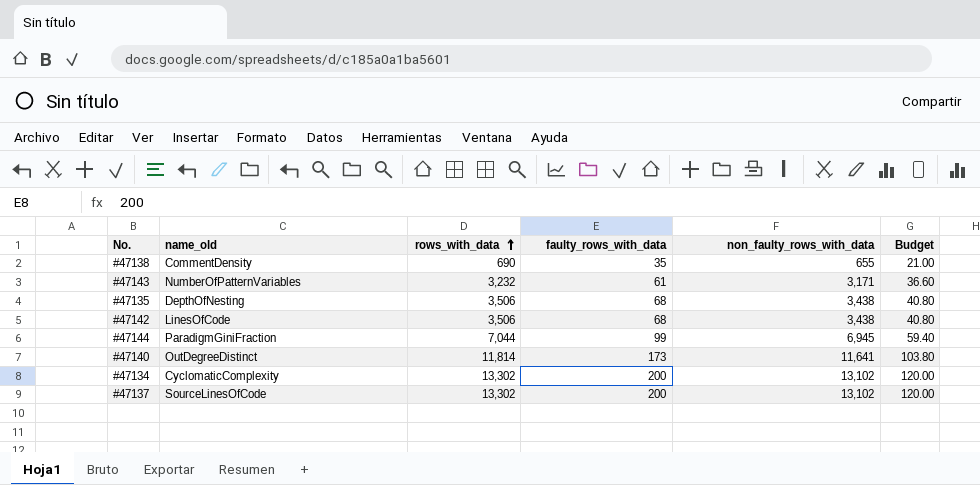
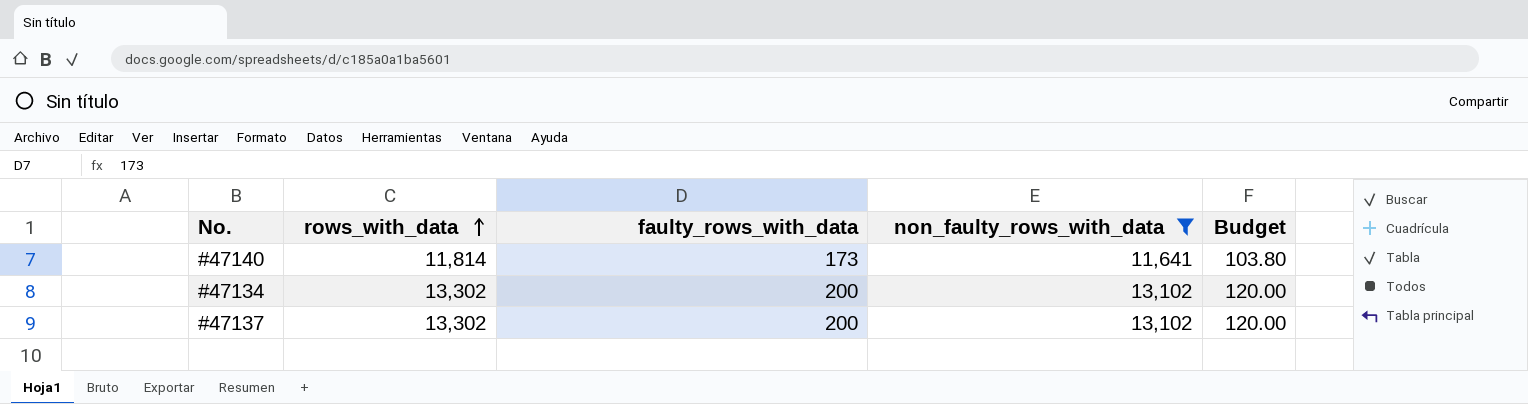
filter: none -> non_faulty_rows_with_data >= 11,641
column name_old | position: 2 -> none

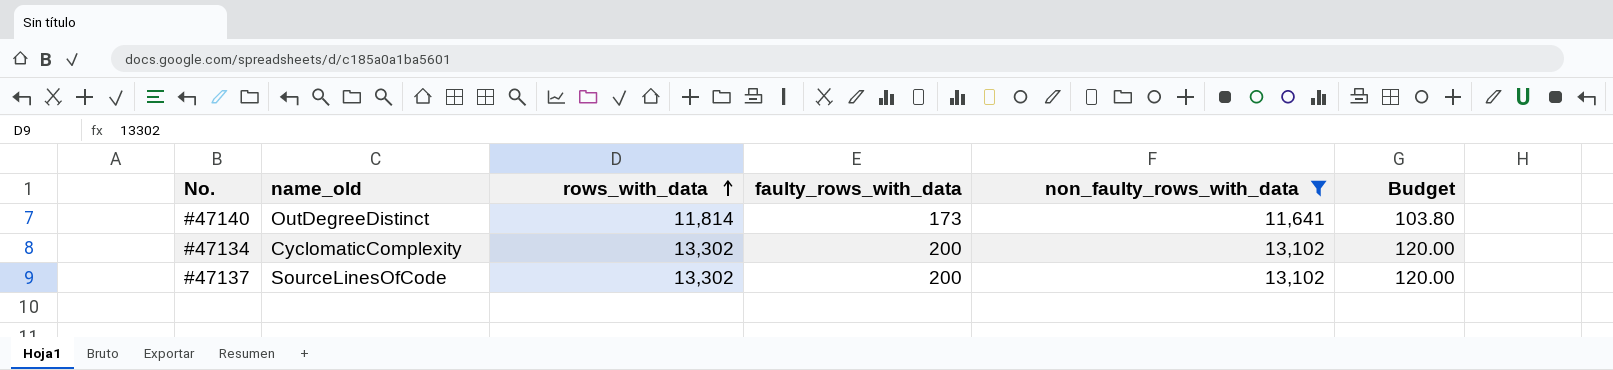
column name_old | position: none -> 2

